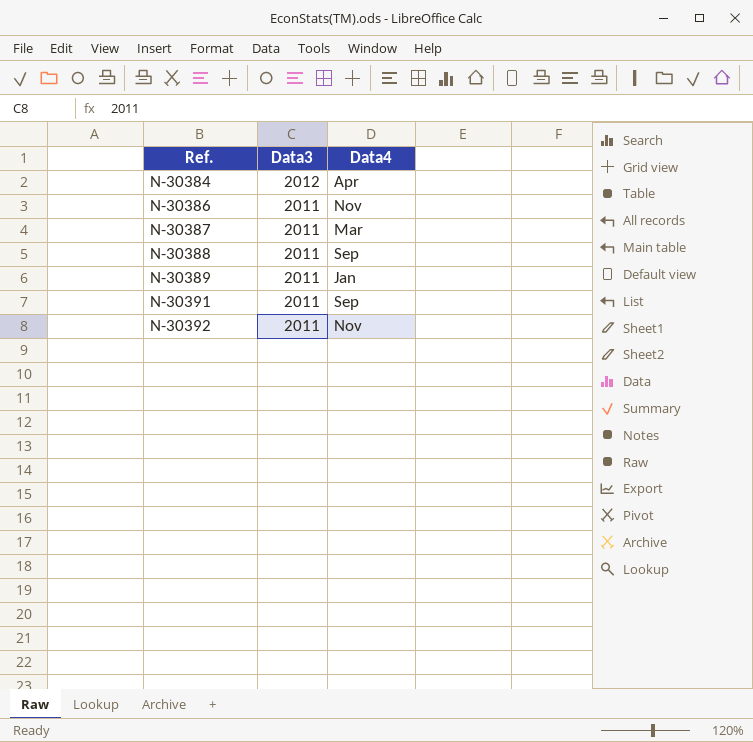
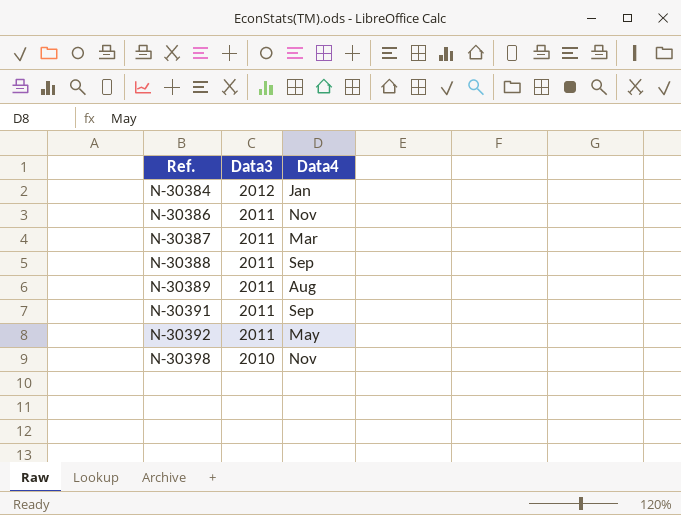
N-30384 | Data4: Apr -> Jan
N-30389 | Data4: Jan -> Aug
N-30392 | Data4: Nov -> May
row N-30398: none -> 2010 | Nov

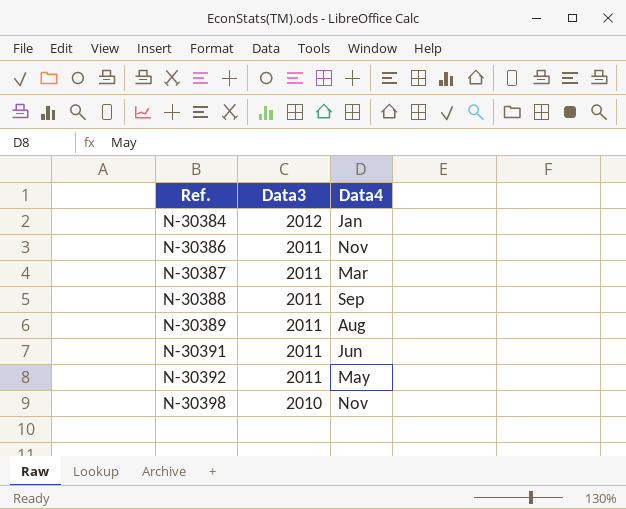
N-30391 | Data4: Sep -> Jun

